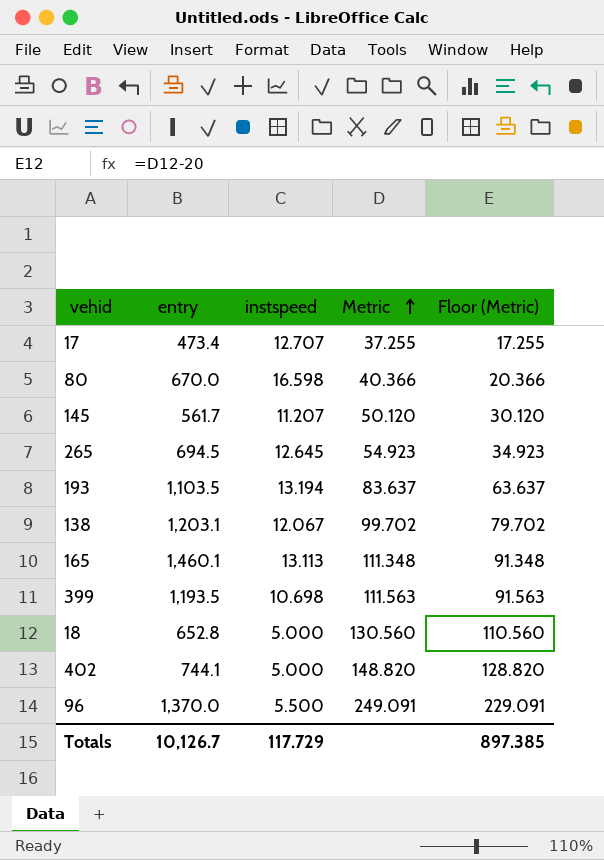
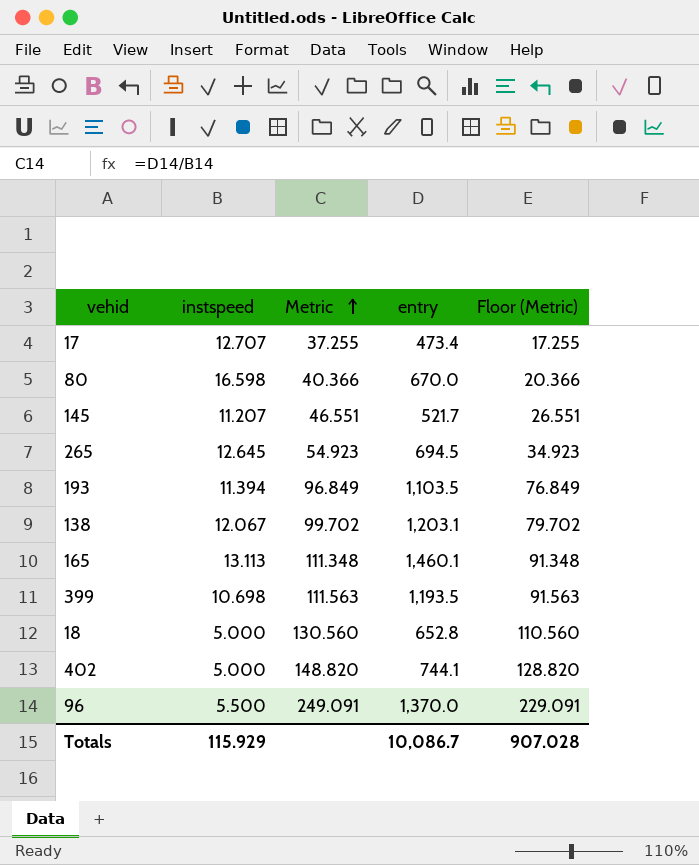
column entry | position: 2 -> 4
145 | Metric: 50.120 -> 46.551
145 | entry: 561.7 -> 521.7
145 | Floor (Metric): 30.120 -> 26.551
193 | instspeed: 13.194 -> 11.394
193 | Metric: 83.637 -> 96.849
193 | Floor (Metric): 63.637 -> 76.849
Totals | instspeed: 117.729 -> 115.929
Totals | entry: 10,126.7 -> 10,086.7
Totals | Floor (Metric): 897.385 -> 907.028

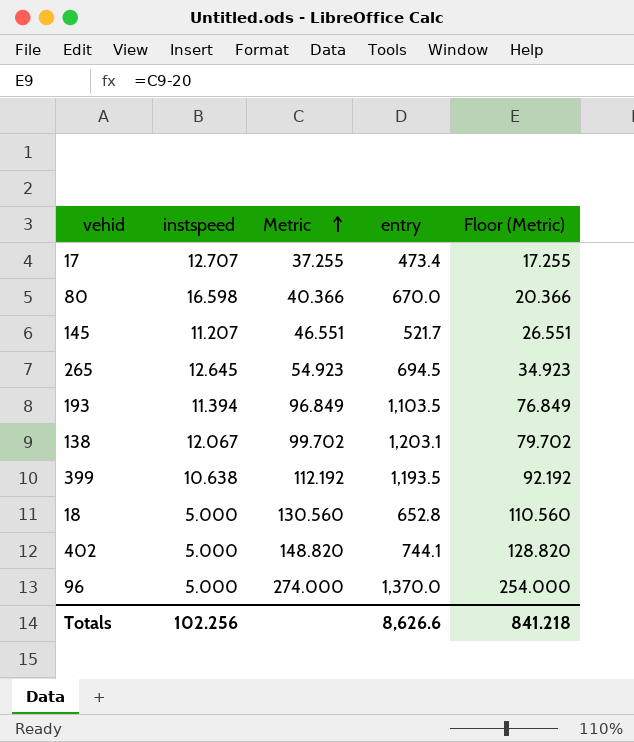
row 165: 13.113 | 111.348 | 1,460.1 | 91.348 -> none
399 | instspeed: 10.698 -> 10.638
399 | Metric: 111.563 -> 112.192
399 | Floor (Metric): 91.563 -> 92.192
96 | instspeed: 5.500 -> 5.000
96 | Metric: 249.091 -> 274.000
96 | Floor (Metric): 229.091 -> 254.000
Totals | instspeed: 115.929 -> 102.256
Totals | entry: 10,086.7 -> 8,626.6
Totals | Floor (Metric): 907.028 -> 841.218

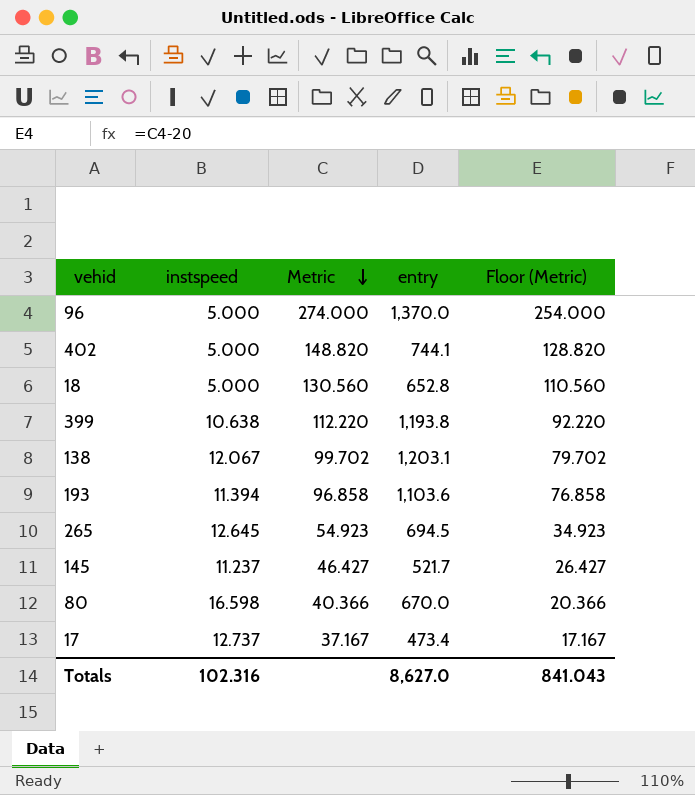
row order: Metric ascending -> Metric descending
399 | Metric: 112.192 -> 112.220
399 | entry: 1,193.5 -> 1,193.8
399 | Floor (Metric): 92.192 -> 92.220
193 | Metric: 96.849 -> 96.858
193 | entry: 1,103.5 -> 1,103.6
193 | Floor (Metric): 76.849 -> 76.858
145 | instspeed: 11.207 -> 11.237
145 | Metric: 46.551 -> 46.427
145 | Floor (Metric): 26.551 -> 26.427
17 | instspeed: 12.707 -> 12.737
17 | Metric: 37.255 -> 37.167
17 | Floor (Metric): 17.255 -> 17.167
Totals | instspeed: 102.256 -> 102.316
Totals | entry: 8,626.6 -> 8,627.0
Totals | Floor (Metric): 841.218 -> 841.043

